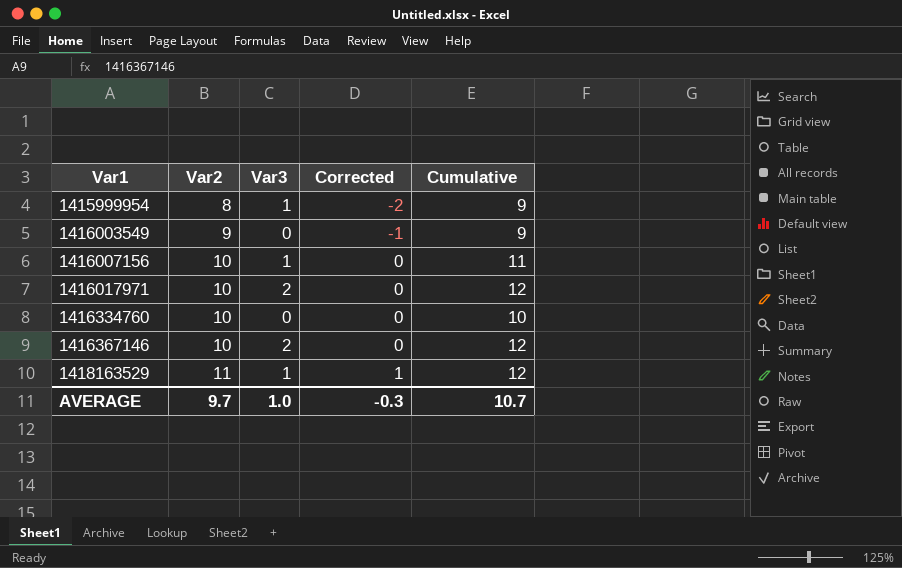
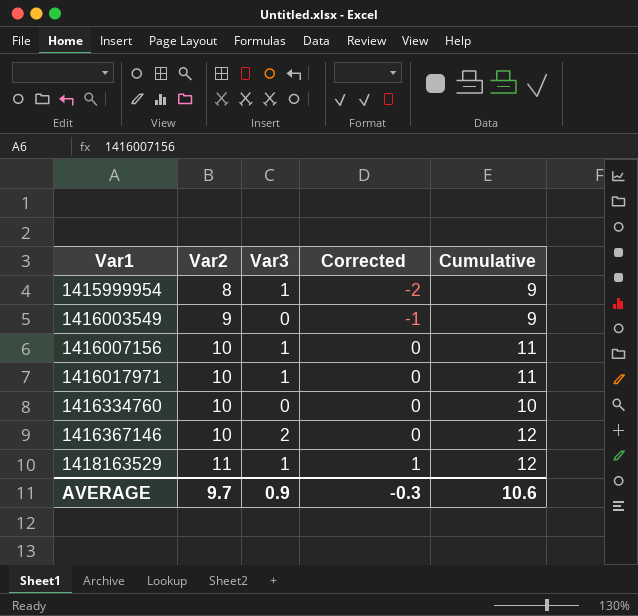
1416017971 | Var3: 2 -> 1
1416017971 | Cumulative: 12 -> 11
AVERAGE | Var3: 1.0 -> 0.9
AVERAGE | Cumulative: 10.7 -> 10.6

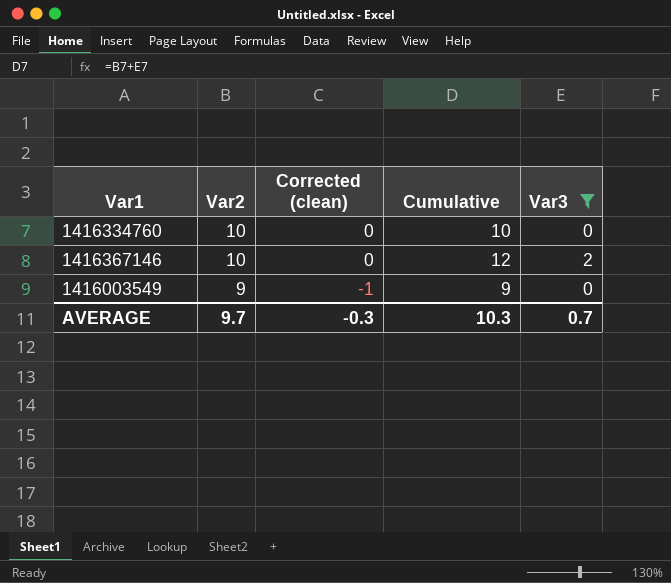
filter: none -> Var3 != 1
row order: Var1 ascending -> Var2 descending
column name: Corrected -> Corrected (clean)
column Var3 | position: 3 -> 5
AVERAGE | Cumulative: 10.6 -> 10.3
AVERAGE | Var3: 0.9 -> 0.7

